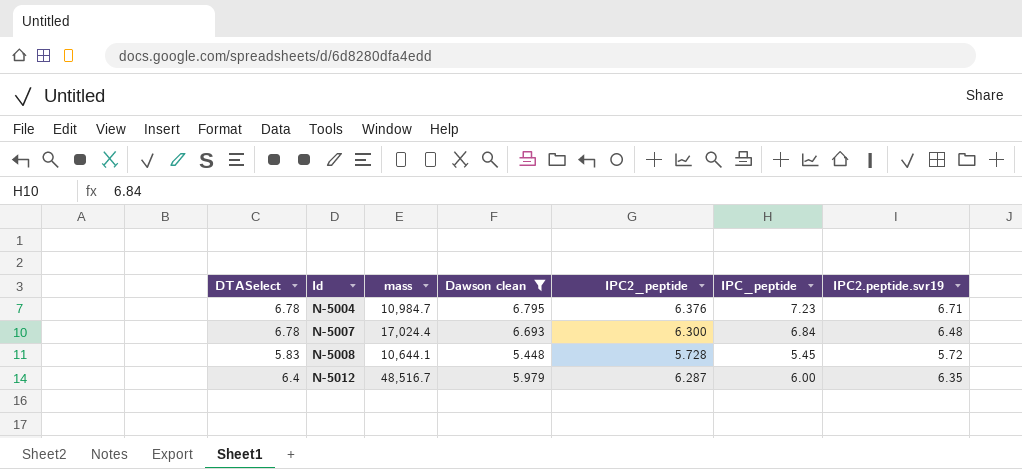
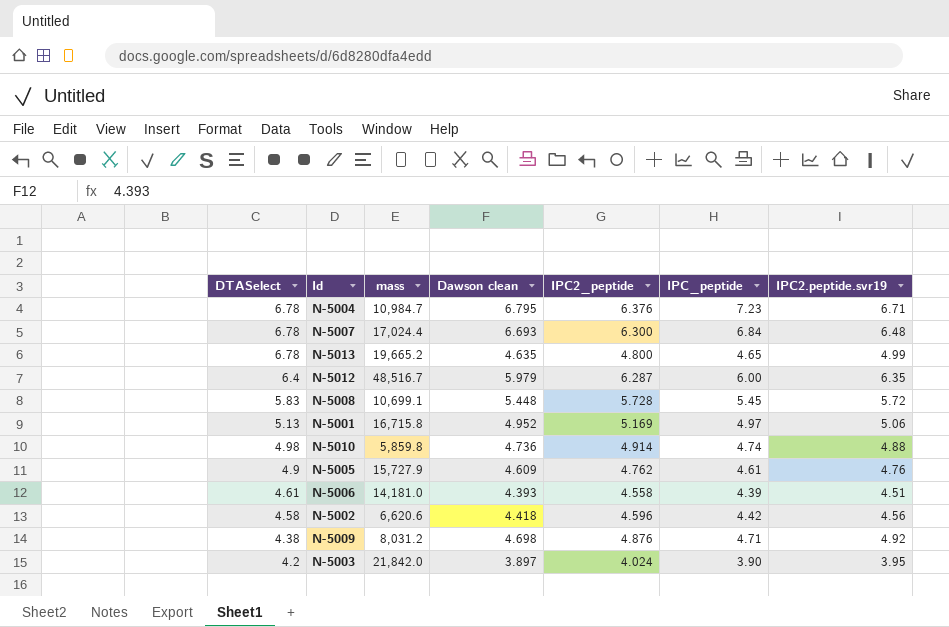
filter: Dawson clean >= 5.448 -> none
row order: Id ascending -> DTASelect descending
N-5008 | mass: 10,644.1 -> 10,699.1

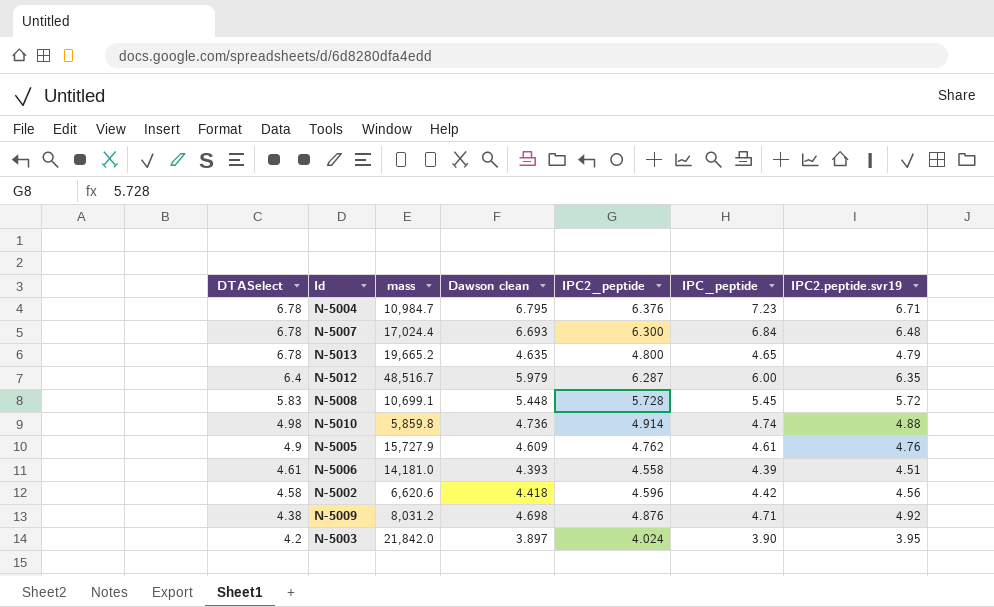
row N-5001: 5.13 | 16,715.8 | 4.952 | 5.169 | 4.97 | 5.06 -> none
N-5013 | IPC2.peptide.svr19: 4.99 -> 4.79

